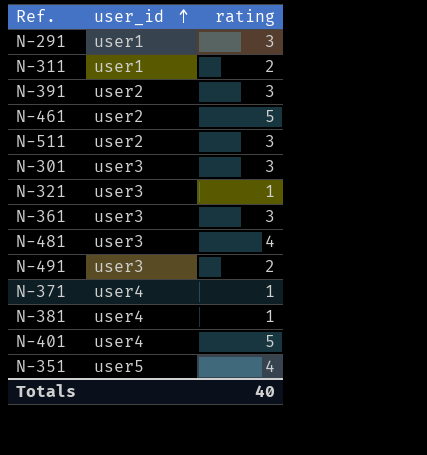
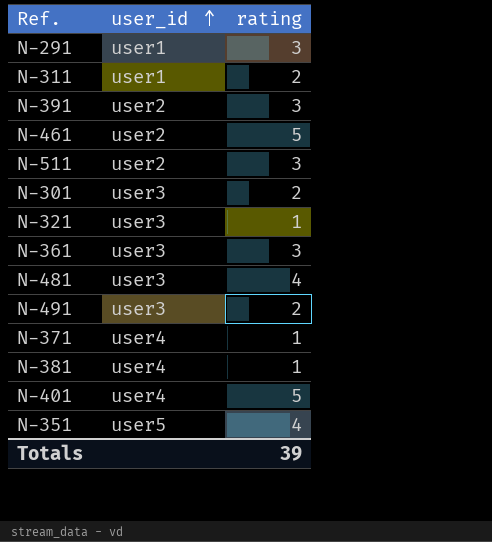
N-301 | rating: 3 -> 2
Totals | rating: 40 -> 39

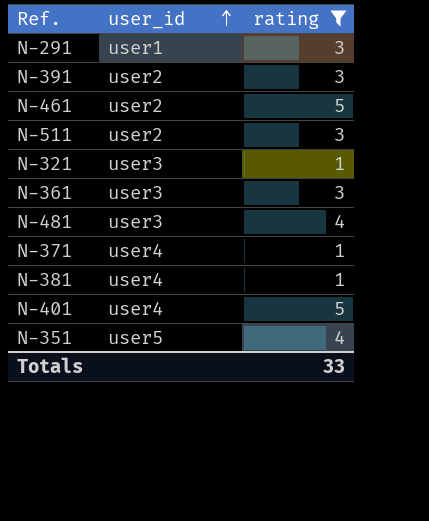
filter: none -> rating != 2
Totals | rating: 39 -> 33

